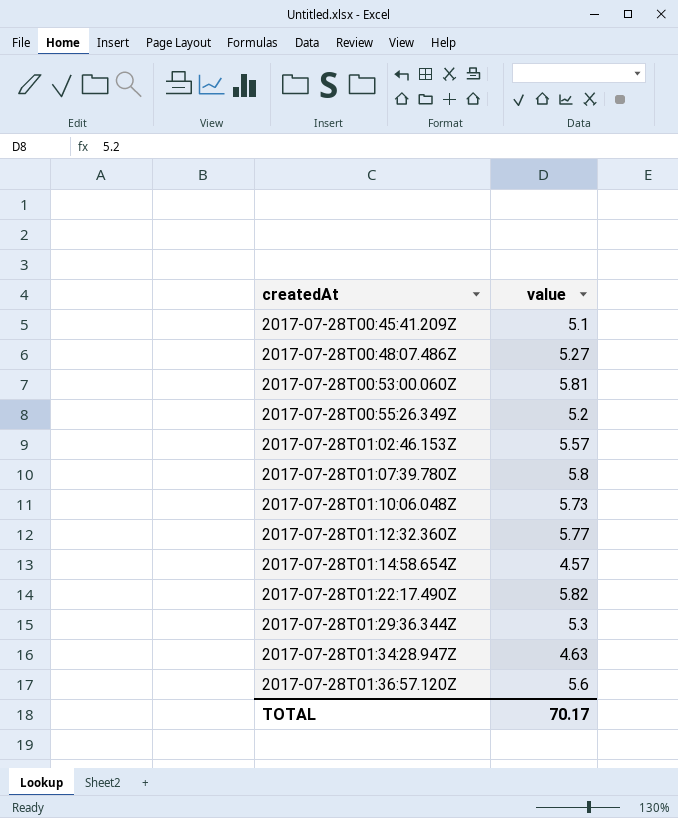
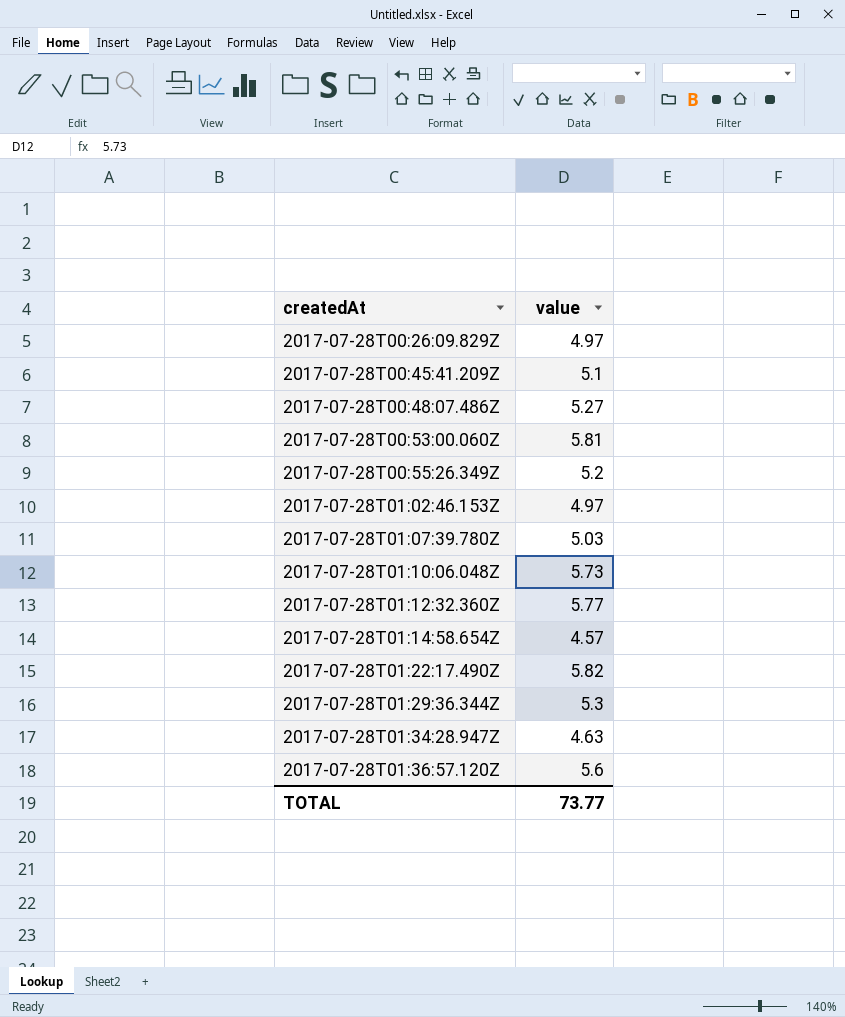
row 2017-07-28T00:26:09.829Z: none -> 4.97
2017-07-28T01:02:46.153Z | value: 5.57 -> 4.97
2017-07-28T01:07:39.780Z | value: 5.8 -> 5.03
TOTAL | value: 70.17 -> 73.77

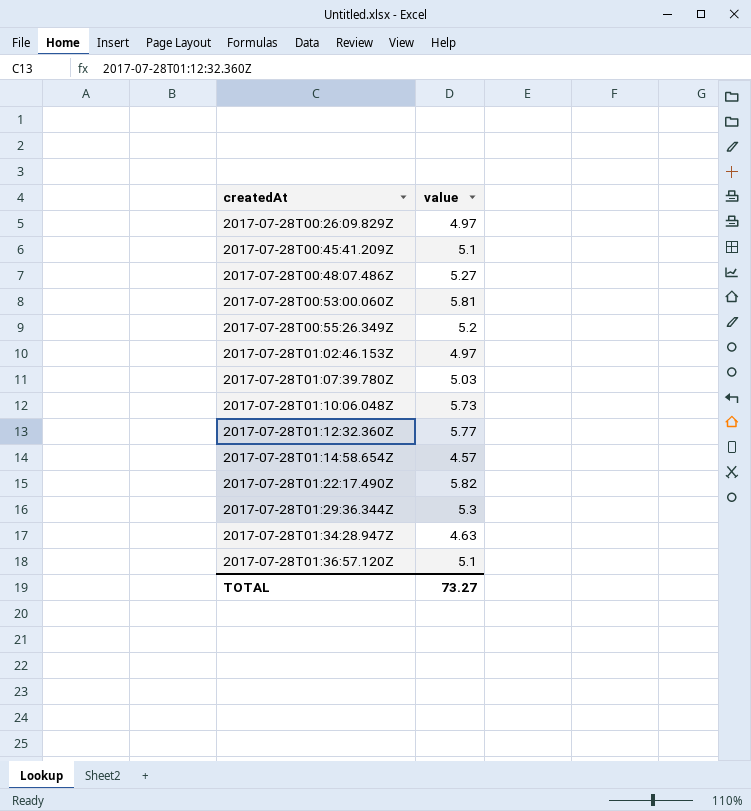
2017-07-28T01:36:57.120Z | value: 5.6 -> 5.1
TOTAL | value: 73.77 -> 73.27

